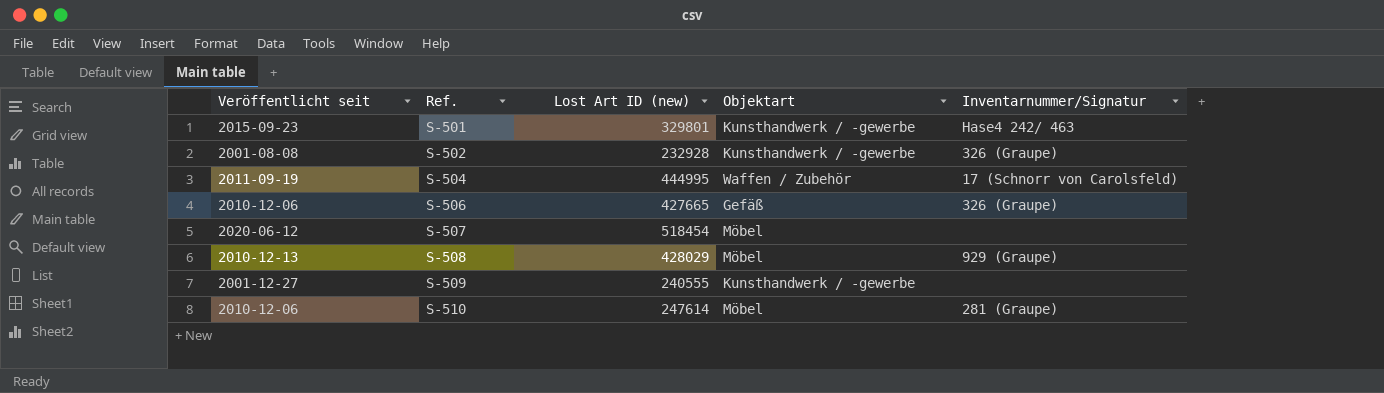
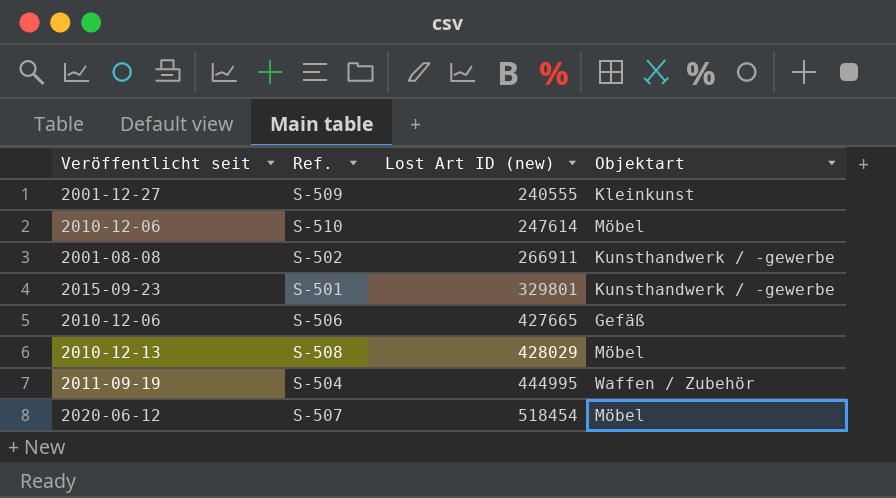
row order: Ref. ascending -> Lost Art ID (new) ascending
column Inventarnummer/Signatur | position: 5 -> none
S-509 | Objektart: Kunsthandwerk / -gewerbe -> Kleinkunst
S-502 | Lost Art ID (new): 232928 -> 266911

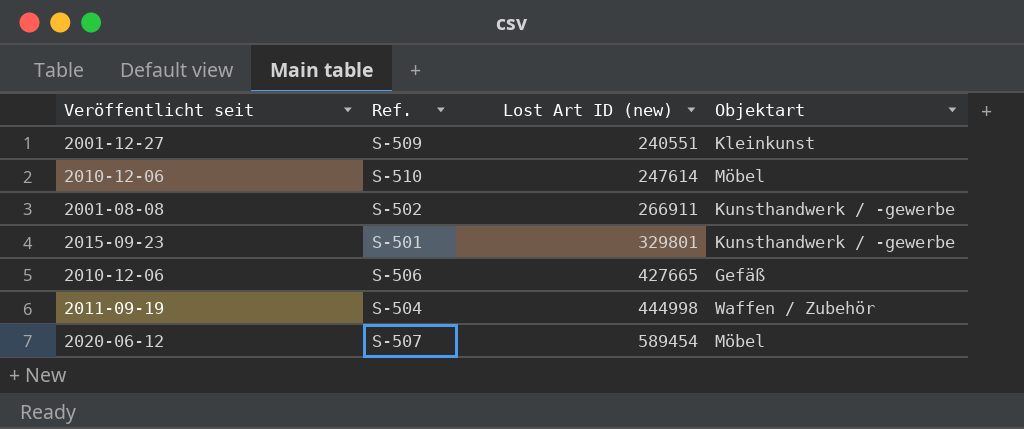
row S-508: 2010-12-13 | 428029 | Möbel -> none
S-509 | Lost Art ID (new): 240555 -> 240551
S-504 | Lost Art ID (new): 444995 -> 444998
S-507 | Lost Art ID (new): 518454 -> 589454

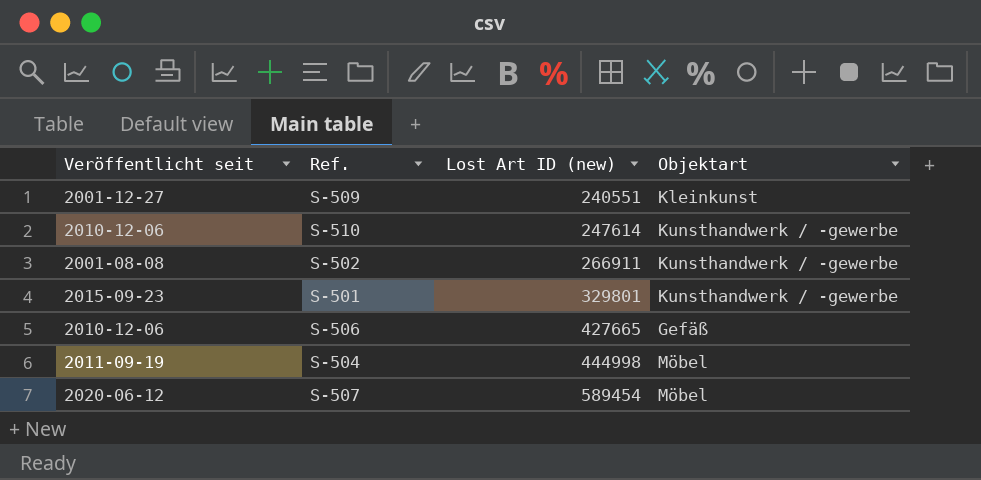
S-510 | Objektart: Möbel -> Kunsthandwerk / -gewerbe
S-504 | Objektart: Waffen / Zubehör -> Möbel

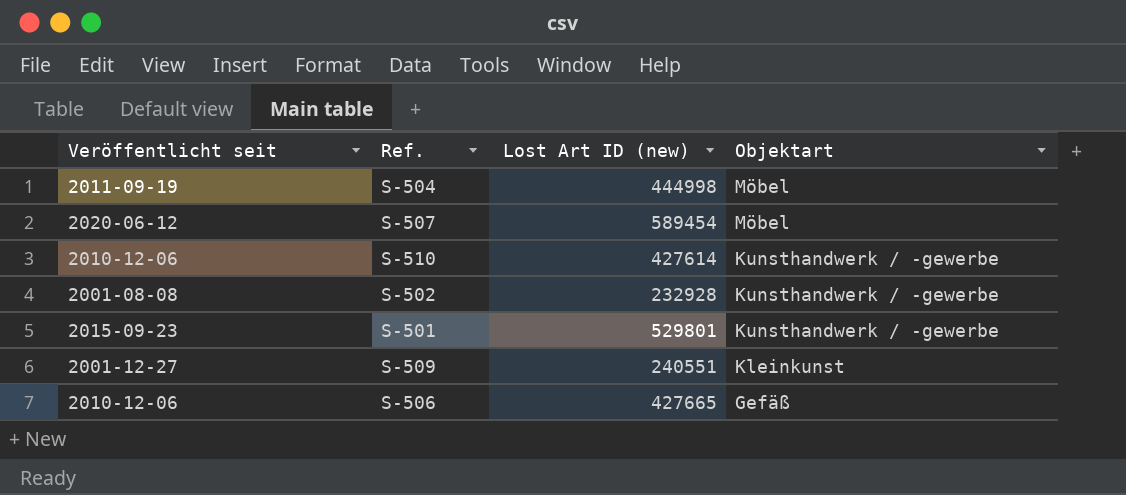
row order: Lost Art ID (new) ascending -> Objektart descending
S-510 | Lost Art ID (new): 247614 -> 427614
S-502 | Lost Art ID (new): 266911 -> 232928
S-501 | Lost Art ID (new): 329801 -> 529801

